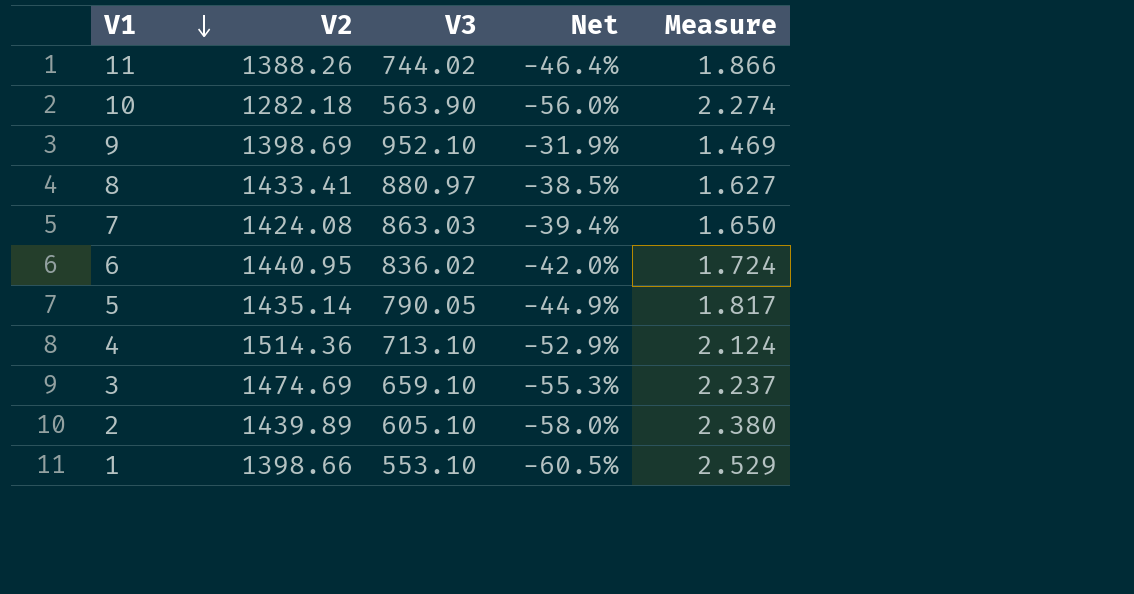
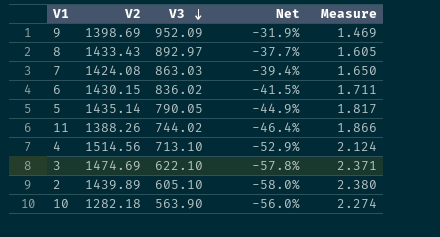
row order: V1 descending -> V3 descending
row 1: 1398.66 | 553.10 | -60.5% | 2.529 -> none
9 | V3: 952.10 -> 952.09
8 | V2: 1433.41 -> 1433.43
8 | V3: 880.97 -> 892.97
8 | Net: -38.5% -> -37.7%
8 | Measure: 1.627 -> 1.605
6 | V2: 1440.95 -> 1430.15
6 | Net: -42.0% -> -41.5%
6 | Measure: 1.724 -> 1.711
4 | V2: 1514.36 -> 1514.56
3 | V3: 659.10 -> 622.10
3 | Net: -55.3% -> -57.8%
3 | Measure: 2.237 -> 2.371

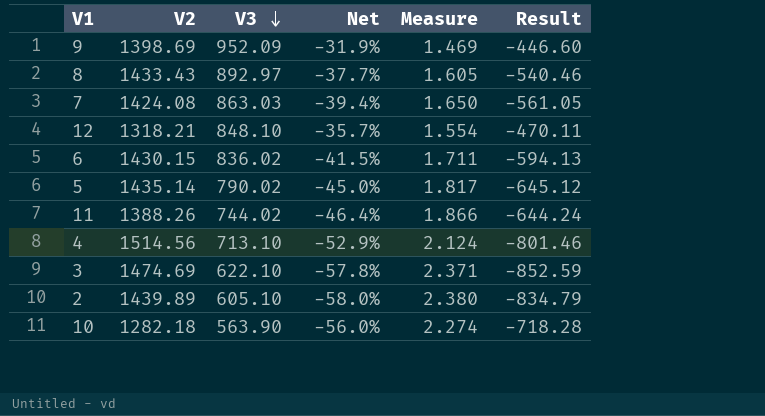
column Result | formula: none -> [V3] - [V2]
row 12: none -> 1318.21 | 848.10 | -35.7% | 1.554 | -470.11
5 | V3: 790.05 -> 790.02
5 | Net: -44.9% -> -45.0%

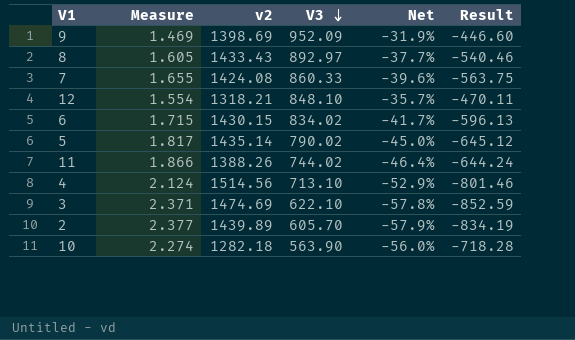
column Measure | position: 5 -> 2
column name: V2 -> v2
7 | Measure: 1.650 -> 1.655
7 | V3: 863.03 -> 860.33
7 | Net: -39.4% -> -39.6%
7 | Result: -561.05 -> -563.75
6 | Measure: 1.711 -> 1.715
6 | V3: 836.02 -> 834.02
6 | Net: -41.5% -> -41.7%
6 | Result: -594.13 -> -596.13
2 | Measure: 2.380 -> 2.377
2 | V3: 605.10 -> 605.70
2 | Net: -58.0% -> -57.9%
2 | Result: -834.79 -> -834.19

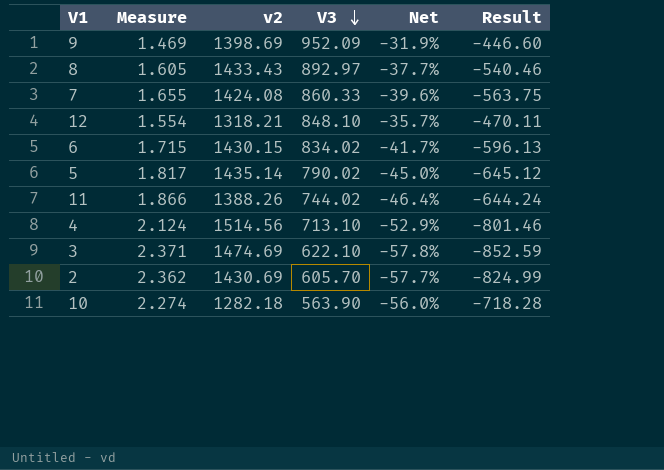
2 | Measure: 2.377 -> 2.362
2 | v2: 1439.89 -> 1430.69
2 | Net: -57.9% -> -57.7%
2 | Result: -834.19 -> -824.99

